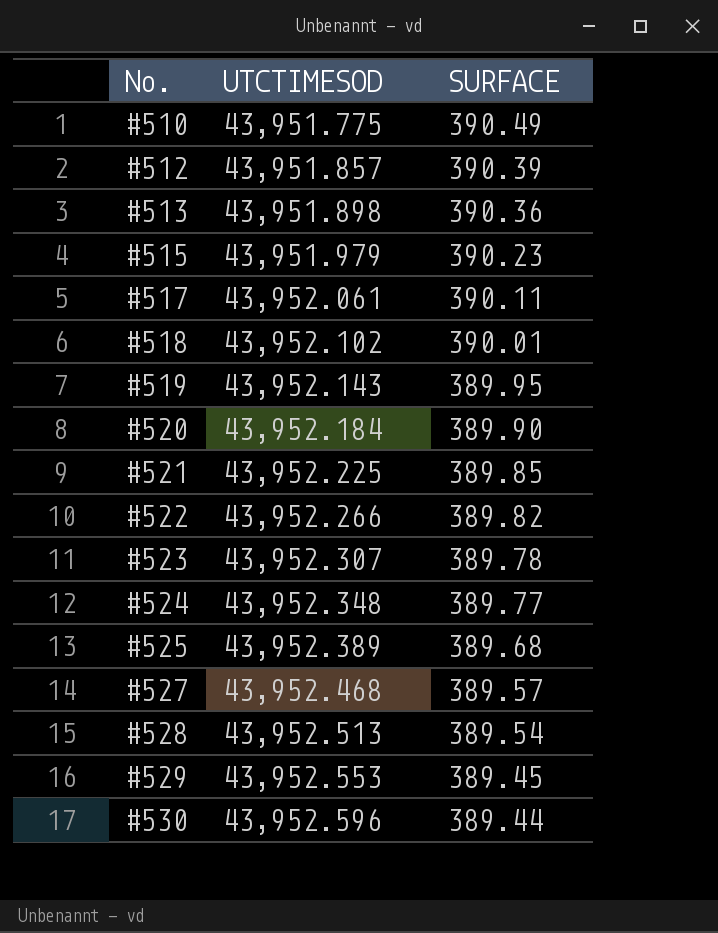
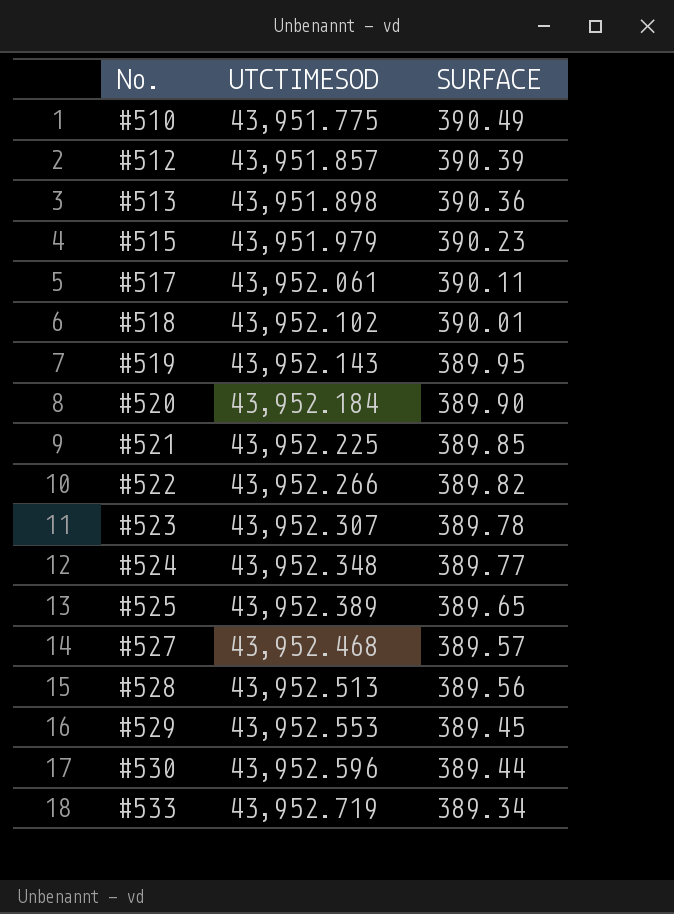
#525 | SURFACE: 389.68 -> 389.65
#528 | SURFACE: 389.54 -> 389.56
row #533: none -> 43,952.719 | 389.34

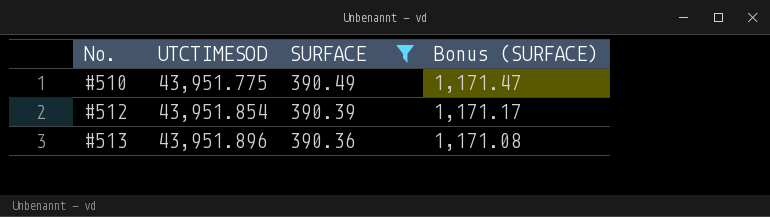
filter: none -> SURFACE >= 390.36
column Bonus (SURFACE) | formula: none -> [SURFACE] * 3
#512 | UTCTIMESOD: 43,951.857 -> 43,951.854
#513 | UTCTIMESOD: 43,951.898 -> 43,951.896

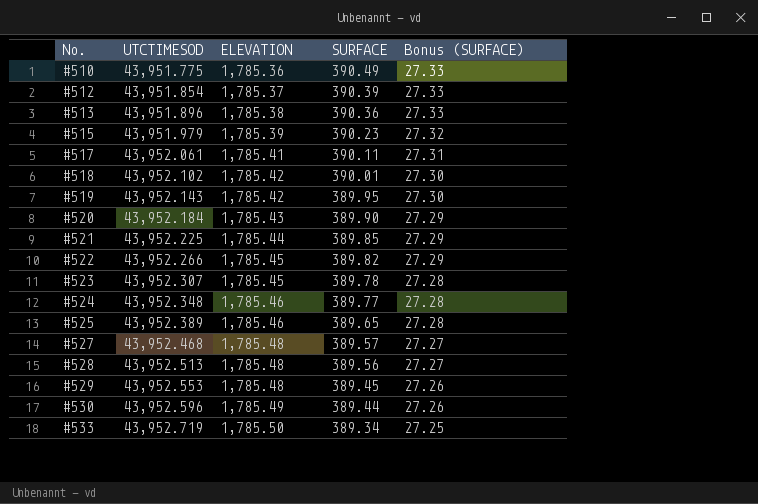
filter: SURFACE >= 390.36 -> none
column ELEVATION | position: none -> 3
column Bonus (SURFACE) | formula: [SURFACE] * 3 -> [SURFACE] * 0.07

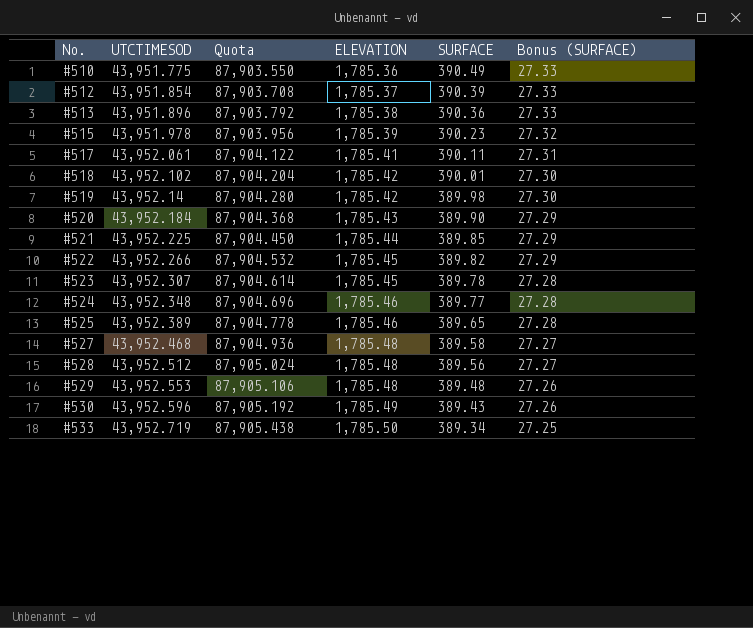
column Quota | formula: none -> [UTCTIMESOD] * 2
#515 | UTCTIMESOD: 43,951.979 -> 43,951.978
#519 | UTCTIMESOD: 43,952.143 -> 43,952.14
#519 | SURFACE: 389.95 -> 389.98
#527 | SURFACE: 389.57 -> 389.58
#528 | UTCTIMESOD: 43,952.513 -> 43,952.512
#529 | SURFACE: 389.45 -> 389.48
#530 | SURFACE: 389.44 -> 389.43

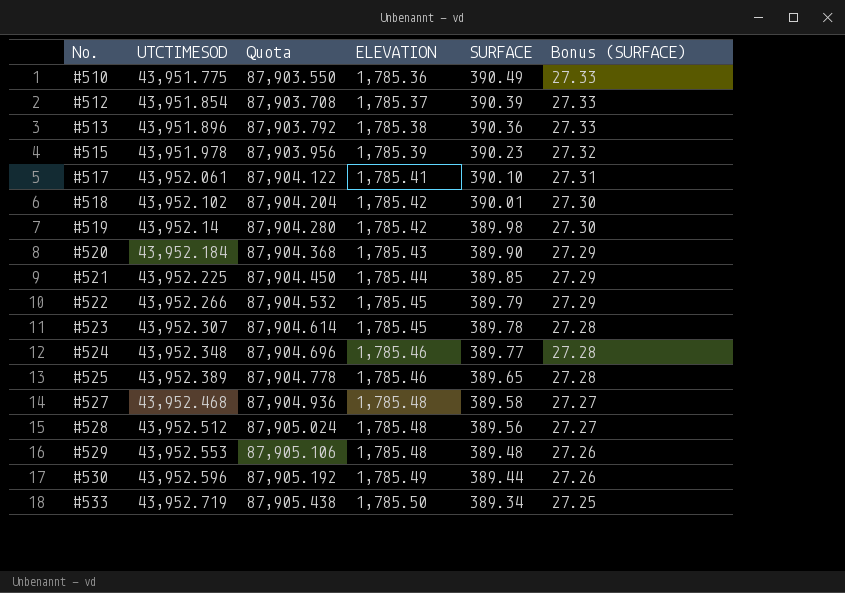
#517 | SURFACE: 390.11 -> 390.10
#522 | SURFACE: 389.82 -> 389.79
#530 | SURFACE: 389.43 -> 389.44

